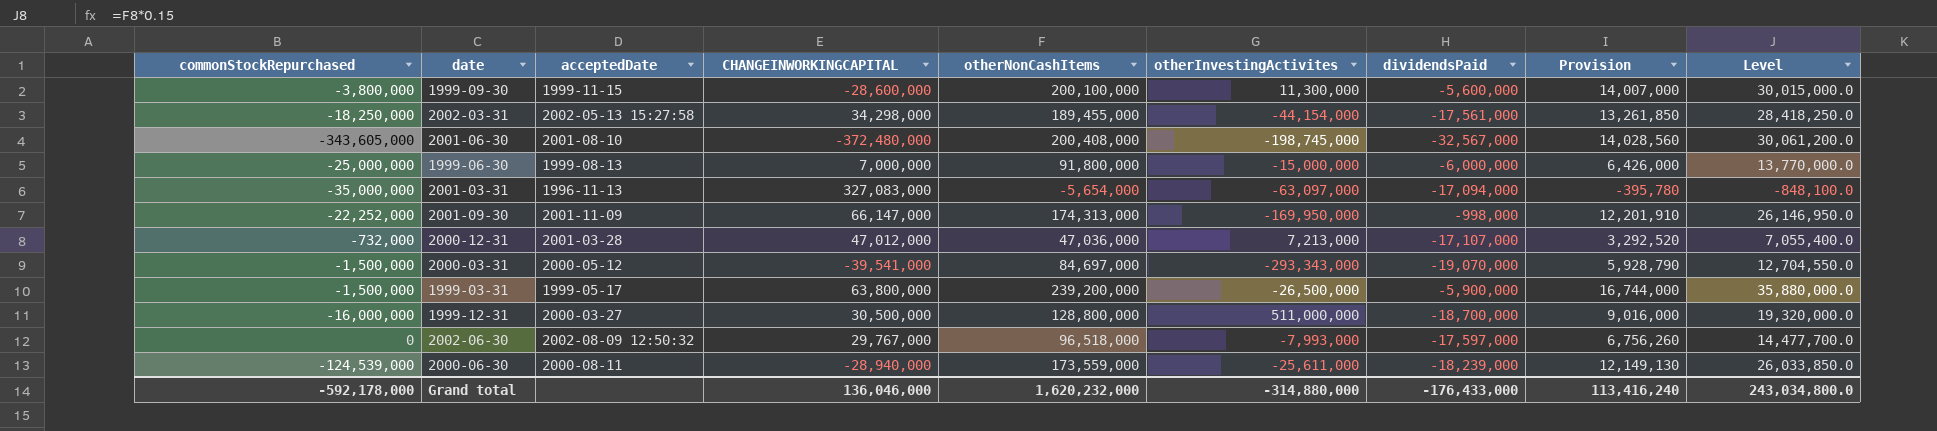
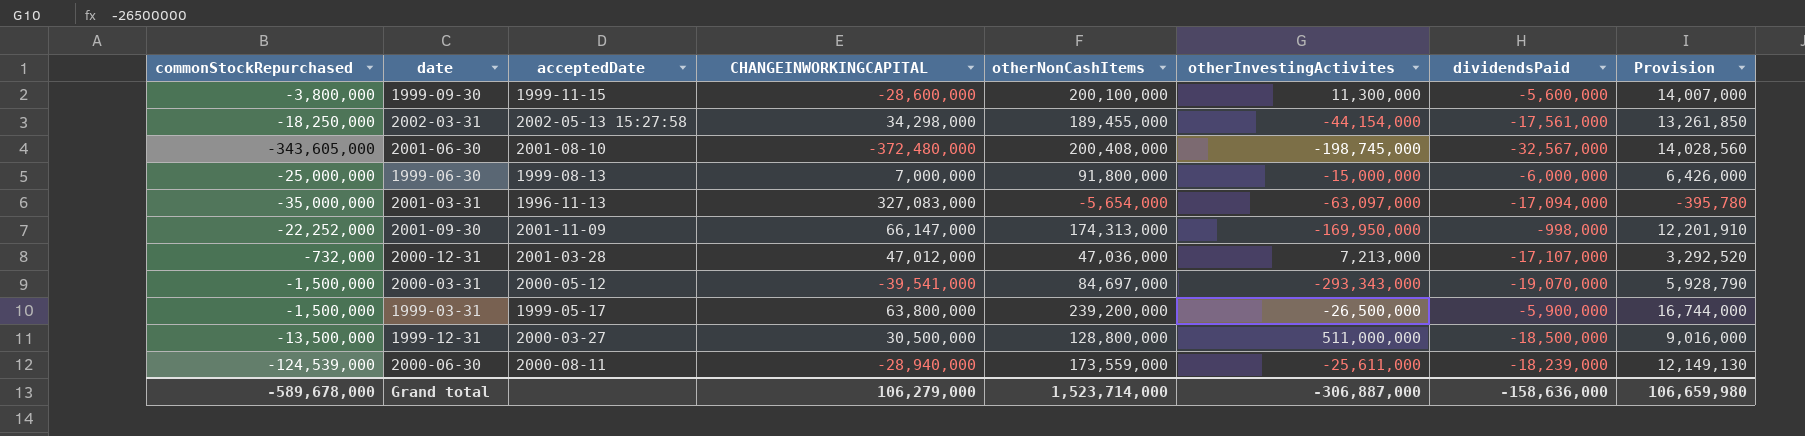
column Level | formula: [otherNonCashItems] * 0.15 -> none
row 2002-06-30: 0 | 2002-08-09 12:50:32 | 29,767,000 | 96,518,000 | -7,993,000 | -17,597,000 | 6,756,260 | 14,477,700.0 -> none
1999-12-31 | commonStockRepurchased: -16,000,000 -> -13,500,000
1999-12-31 | dividendsPaid: -18,700,000 -> -18,500,000
Grand total | commonStockRepurchased: -592,178,000 -> -589,678,000
Grand total | CHANGEINWORKINGCAPITAL: 136,046,000 -> 106,279,000
Grand total | otherNonCashItems: 1,620,232,000 -> 1,523,714,000
Grand total | otherInvestingActivites: -314,880,000 -> -306,887,000
Grand total | dividendsPaid: -176,433,000 -> -158,636,000
Grand total | Provision: 113,416,240 -> 106,659,980

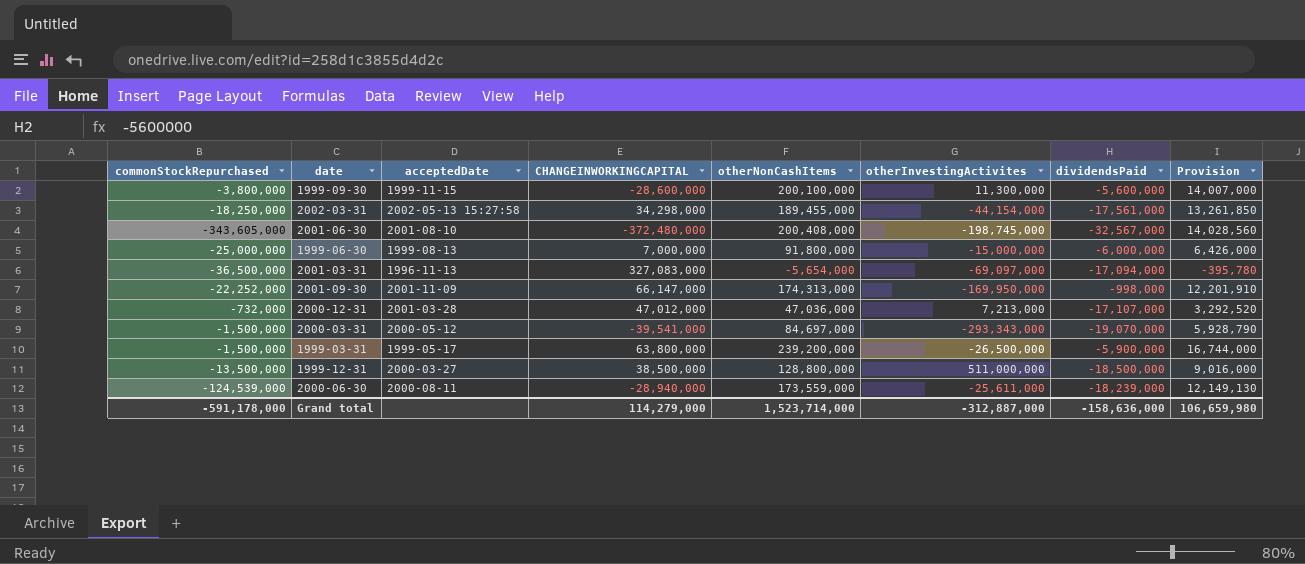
2001-03-31 | commonStockRepurchased: -35,000,000 -> -36,500,000
2001-03-31 | otherInvestingActivites: -63,097,000 -> -69,097,000
1999-12-31 | CHANGEINWORKINGCAPITAL: 30,500,000 -> 38,500,000
Grand total | commonStockRepurchased: -589,678,000 -> -591,178,000
Grand total | CHANGEINWORKINGCAPITAL: 106,279,000 -> 114,279,000
Grand total | otherInvestingActivites: -306,887,000 -> -312,887,000

